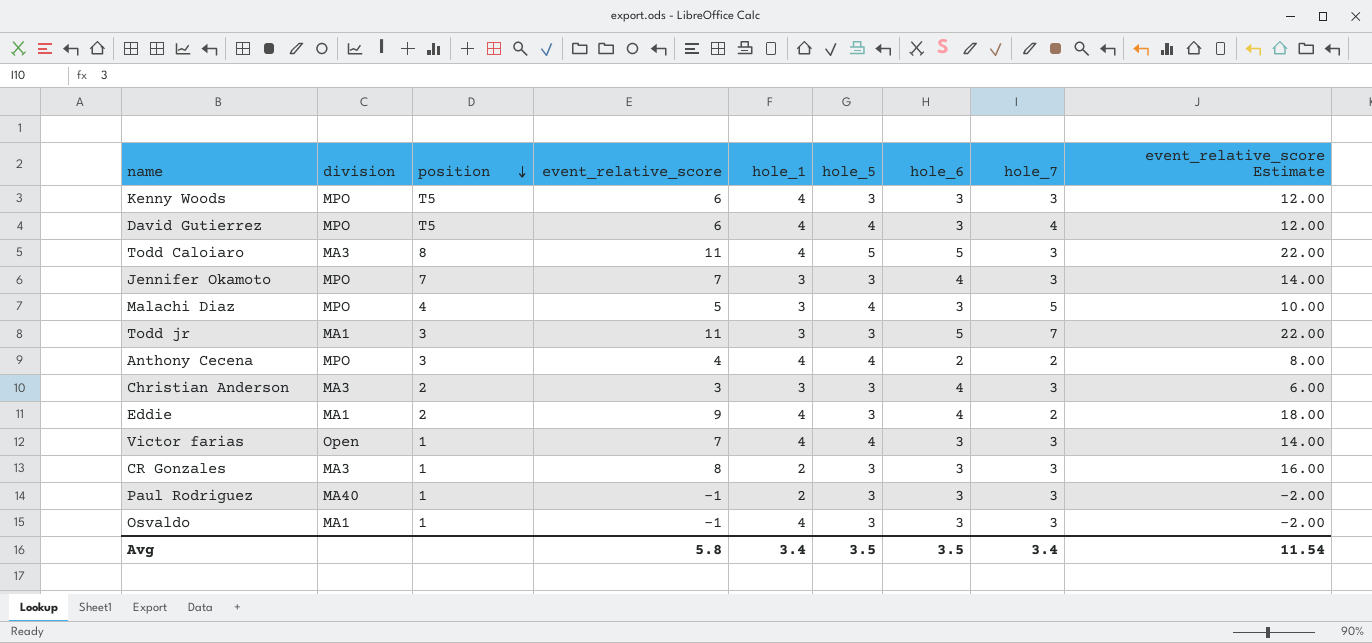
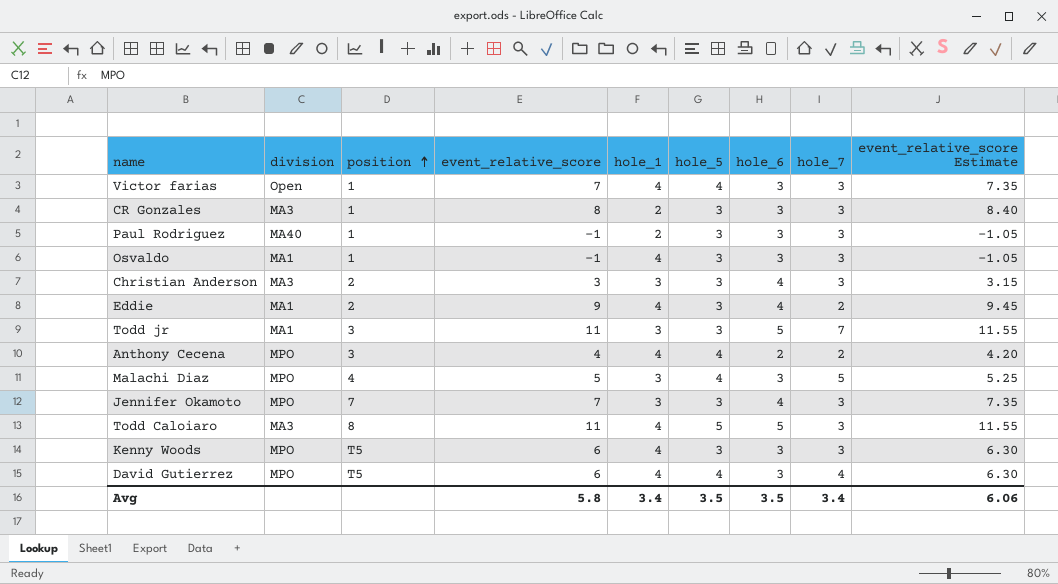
row order: position descending -> position ascending
column event_relative_score Estimate | formula: [event_relative_score] * 2 -> [event_relative_score] * 1.05
Avg | event_relative_score Estimate: 11.54 -> 6.06

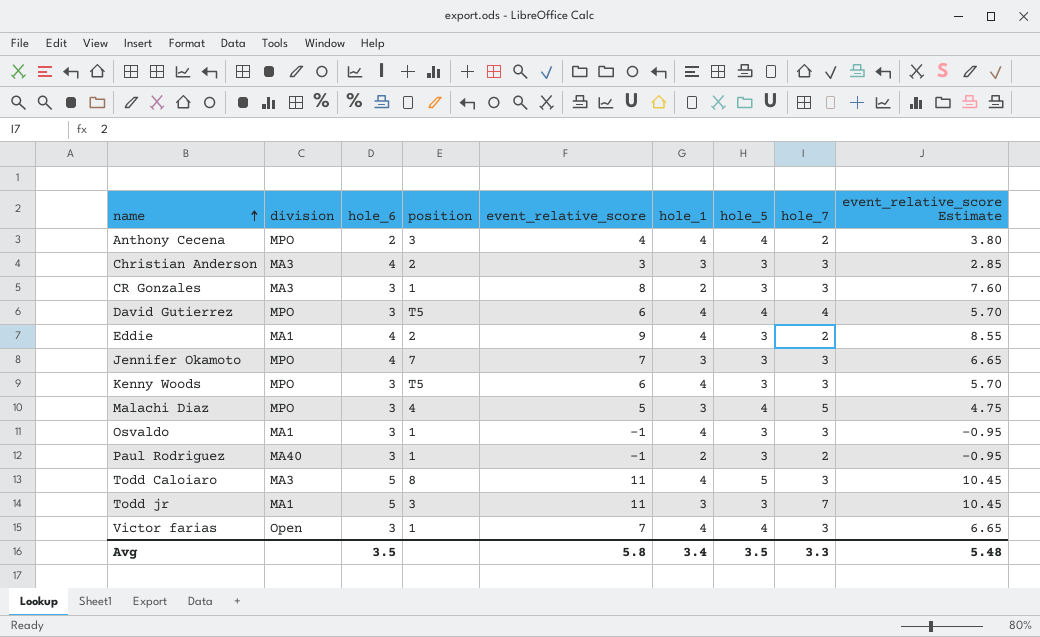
row order: position ascending -> name ascending
column hole_6 | position: 7 -> 3
column event_relative_score Estimate | formula: [event_relative_score] * 1.05 -> [event_relative_score] * 0.95
Paul Rodriguez | hole_7: 3 -> 2
Avg | hole_7: 3.4 -> 3.3
Avg | event_relative_score Estimate: 6.06 -> 5.48

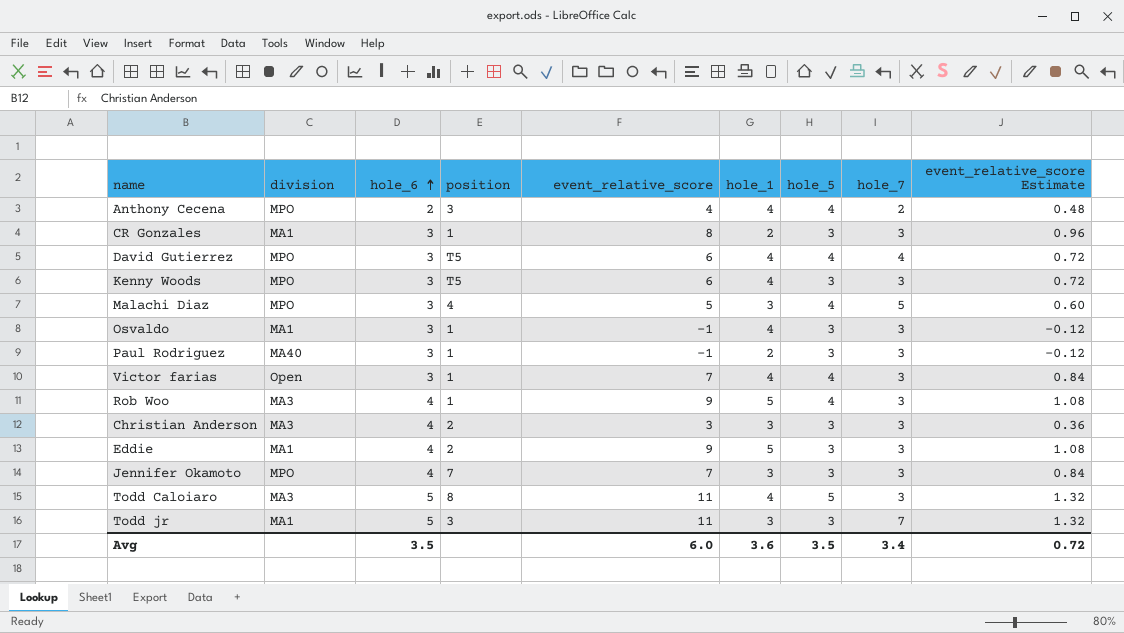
row order: name ascending -> hole_6 ascending
column event_relative_score Estimate | formula: [event_relative_score] * 0.95 -> [event_relative_score] * 0.12
CR Gonzales | division: MA3 -> MA1
Paul Rodriguez | hole_7: 2 -> 3
row Rob Woo: none -> MA3 | 4 | 1 | 9 | 5 | 4 | 3 | 1.08
Eddie | hole_1: 4 -> 5
Eddie | hole_7: 2 -> 3
Avg | event_relative_score: 5.8 -> 6.0
Avg | hole_1: 3.4 -> 3.6
Avg | hole_7: 3.3 -> 3.4
Avg | event_relative_score Estimate: 5.48 -> 0.72

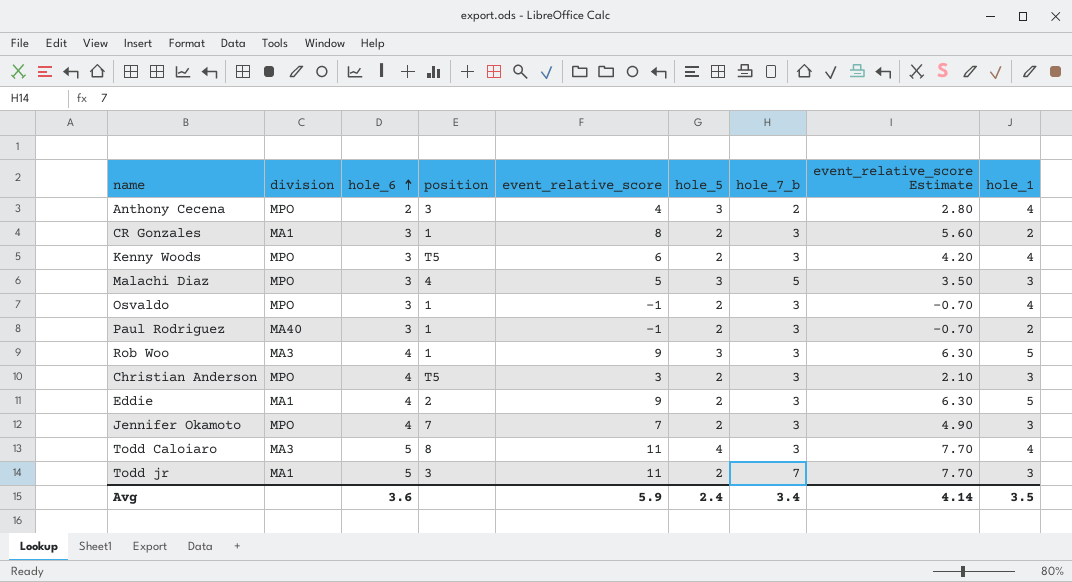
column name: hole_7 -> hole_7_b
column event_relative_score Estimate | formula: [event_relative_score] * 0.12 -> [event_relative_score] * 0.7
column hole_1 | position: 6 -> 9
row David Gutierrez: MPO | 3 | T5 | 6 | 4 | 4 | 4 | 0.72 -> none
row Victor farias: Open | 3 | 1 | 7 | 4 | 4 | 3 | 0.84 -> none
Anthony Cecena | hole_5: 4 -> 3
CR Gonzales | hole_5: 3 -> 2
Kenny Woods | hole_5: 3 -> 2
Malachi Diaz | hole_5: 4 -> 3
Osvaldo | division: MA1 -> MPO
Osvaldo | hole_5: 3 -> 2
Paul Rodriguez | hole_5: 3 -> 2
Rob Woo | hole_5: 4 -> 3
Christian Anderson | division: MA3 -> MPO
Christian Anderson | position: 2 -> T5
Christian Anderson | hole_5: 3 -> 2
Eddie | hole_5: 3 -> 2
Jennifer Okamoto | hole_5: 3 -> 2
Todd Caloiaro | hole_5: 5 -> 4
Todd jr | hole_5: 3 -> 2
Avg | hole_6: 3.5 -> 3.6
Avg | event_relative_score: 6.0 -> 5.9
Avg | hole_5: 3.5 -> 2.4
Avg | event_relative_score Estimate: 0.72 -> 4.14
Avg | hole_1: 3.6 -> 3.5

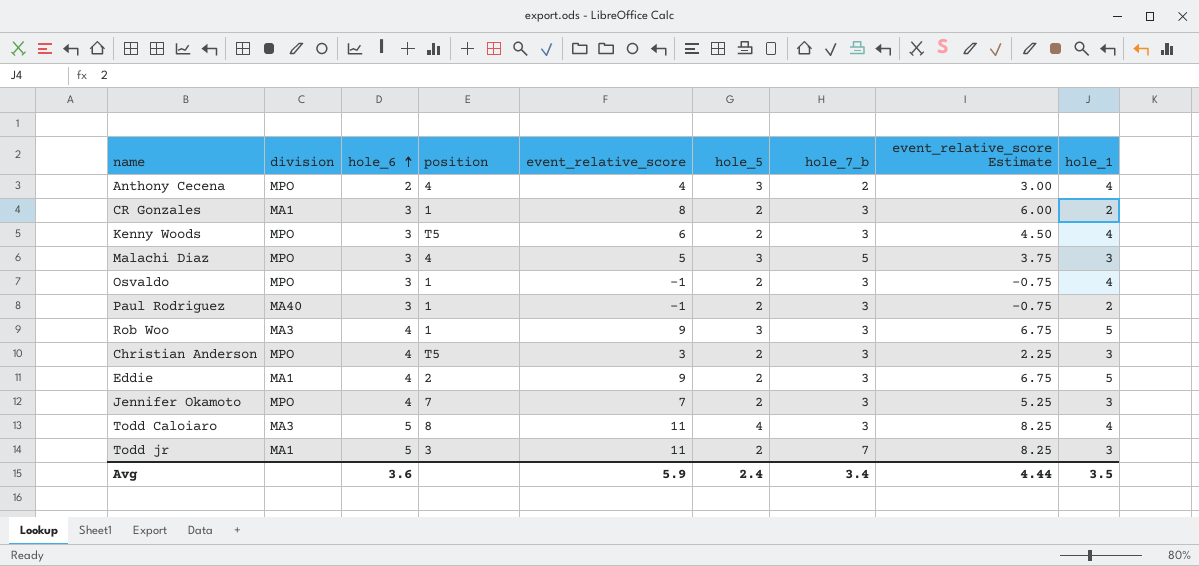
column event_relative_score Estimate | formula: [event_relative_score] * 0.7 -> [event_relative_score] * 0.75
Anthony Cecena | position: 3 -> 4
Avg | event_relative_score Estimate: 4.14 -> 4.44

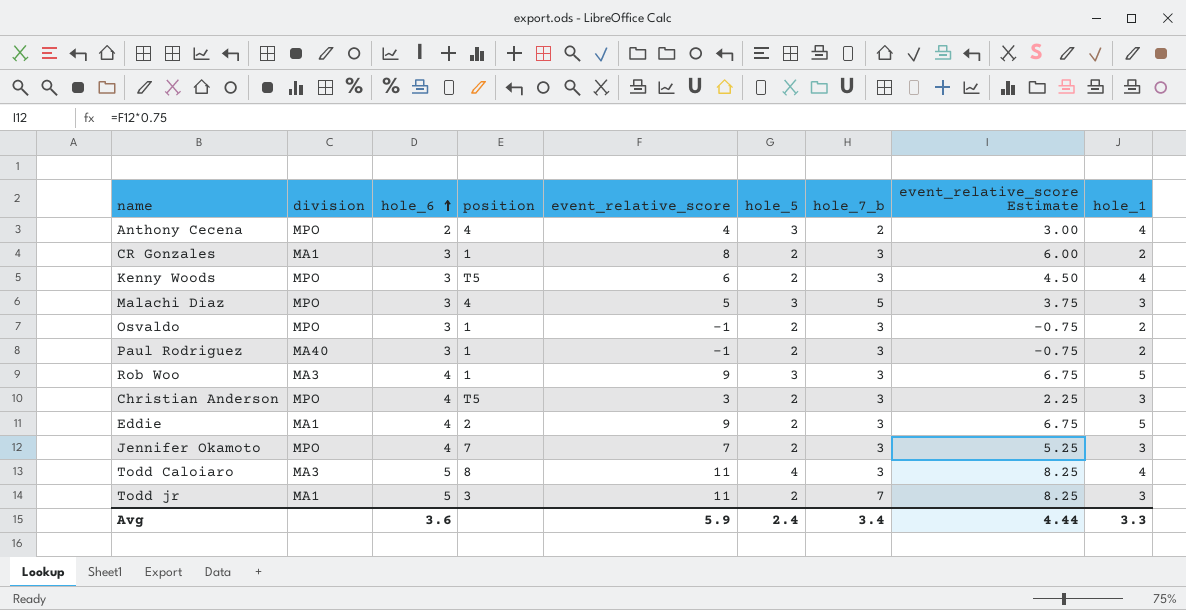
Osvaldo | hole_1: 4 -> 2
Avg | hole_1: 3.5 -> 3.3

